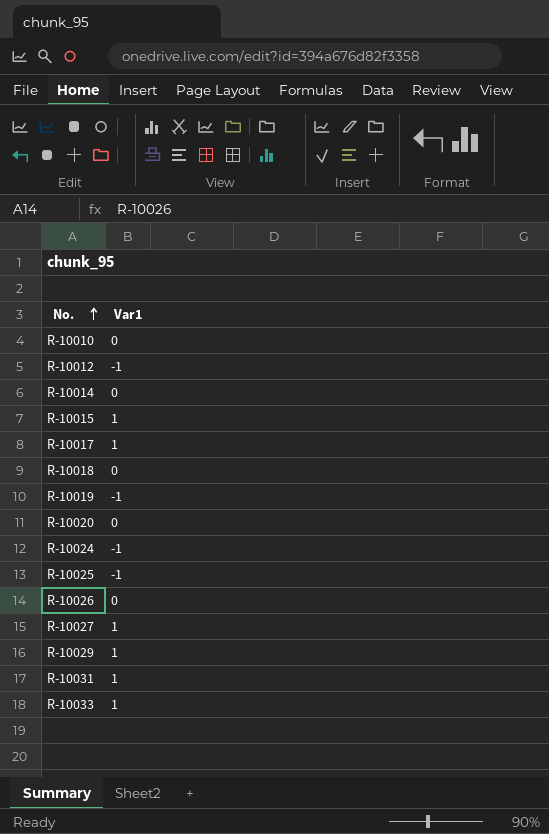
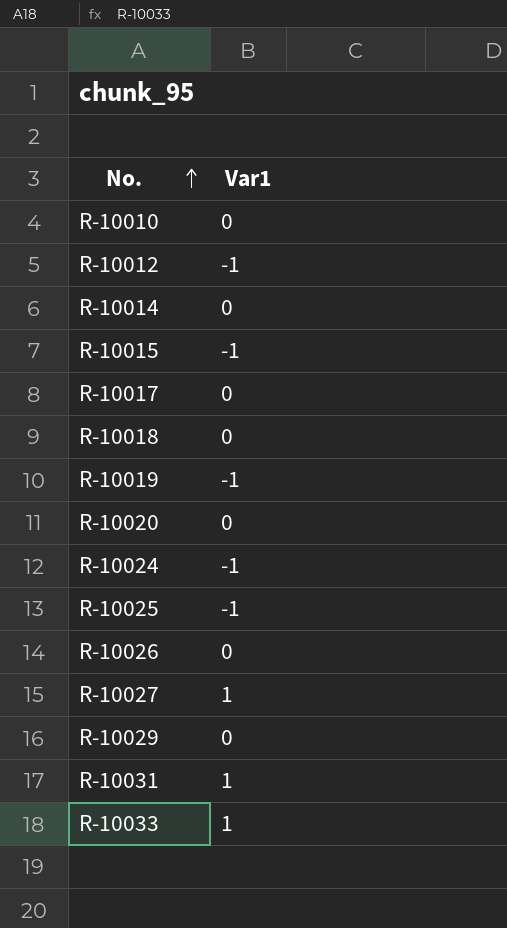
R-10015 | Var1: 1 -> -1
R-10017 | Var1: 1 -> 0
R-10029 | Var1: 1 -> 0

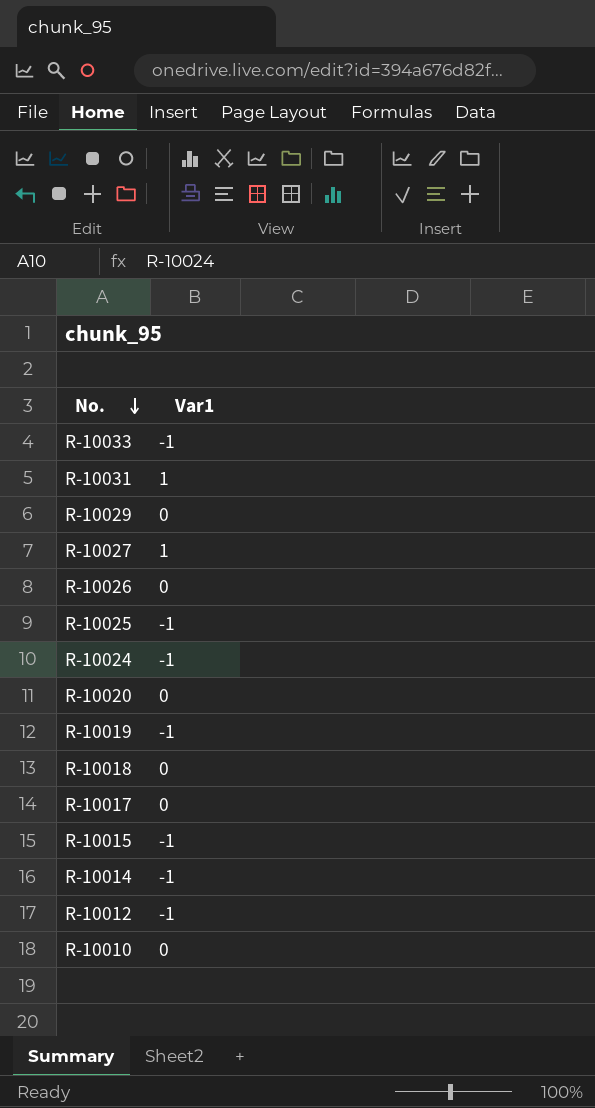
row order: No. ascending -> No. descending
R-10033 | Var1: 1 -> -1
R-10014 | Var1: 0 -> -1

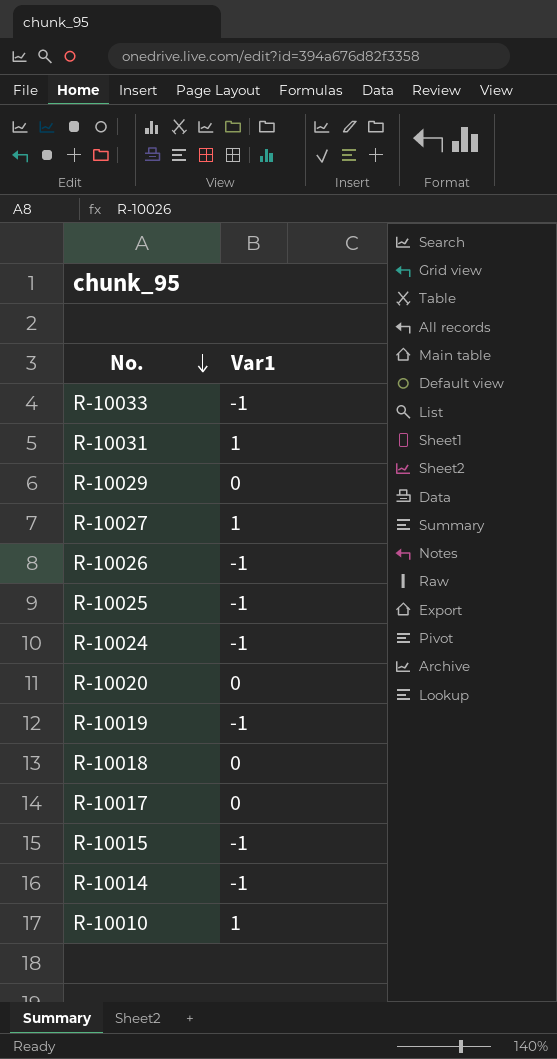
row R-10012: -1 -> none
R-10026 | Var1: 0 -> -1
R-10010 | Var1: 0 -> 1

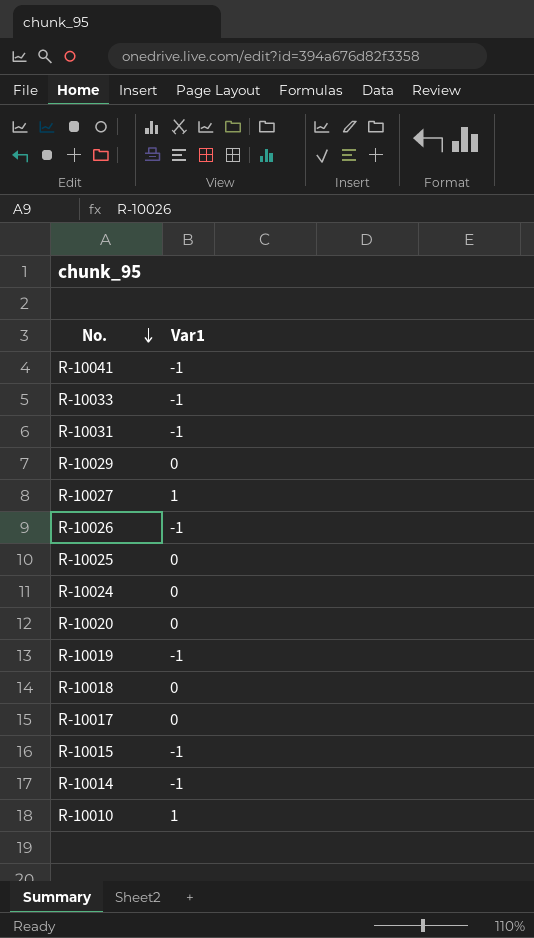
row R-10041: none -> -1
R-10031 | Var1: 1 -> -1
R-10025 | Var1: -1 -> 0
R-10024 | Var1: -1 -> 0

